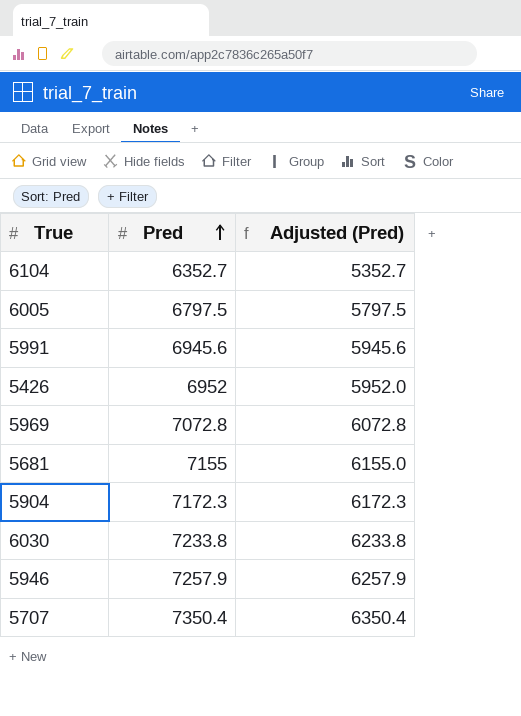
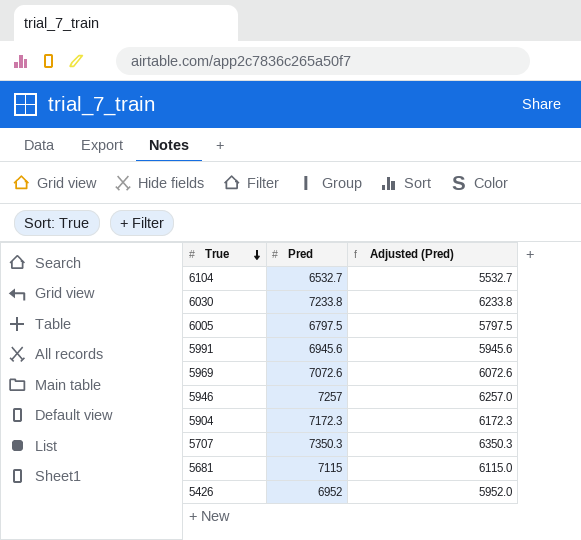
row order: Pred ascending -> True descending
6104 | Pred: 6352.7 -> 6532.7
6104 | Adjusted (Pred): 5352.7 -> 5532.7
5969 | Pred: 7072.8 -> 7072.6
5969 | Adjusted (Pred): 6072.8 -> 6072.6
5946 | Pred: 7257.9 -> 7257
5946 | Adjusted (Pred): 6257.9 -> 6257.0
5707 | Pred: 7350.4 -> 7350.3
5707 | Adjusted (Pred): 6350.4 -> 6350.3
5681 | Pred: 7155 -> 7115
5681 | Adjusted (Pred): 6155.0 -> 6115.0

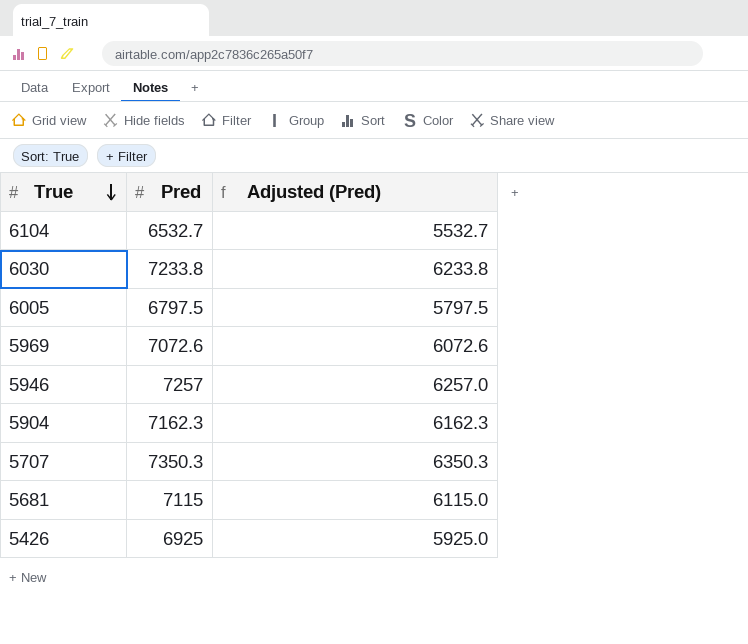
row 5991: 6945.6 | 5945.6 -> none
5904 | Pred: 7172.3 -> 7162.3
5904 | Adjusted (Pred): 6172.3 -> 6162.3
5426 | Pred: 6952 -> 6925
5426 | Adjusted (Pred): 5952.0 -> 5925.0

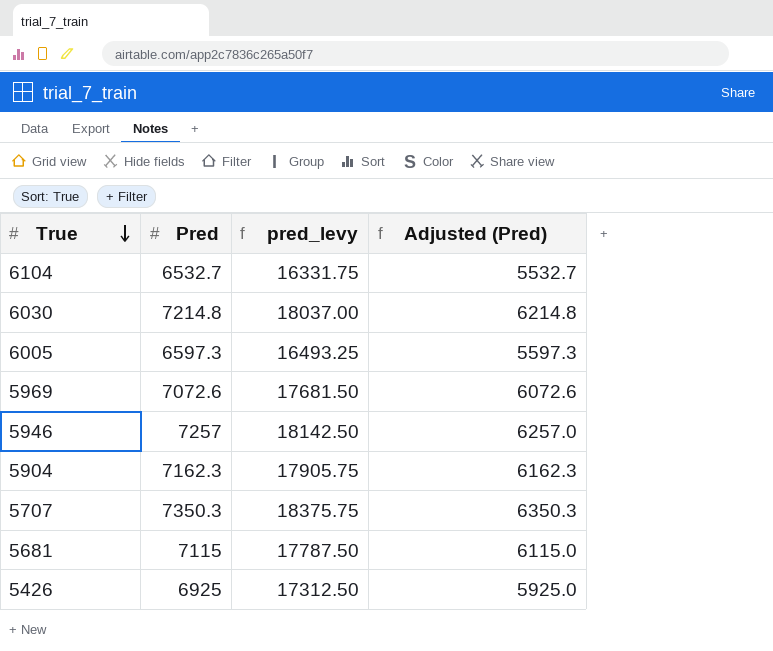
column pred_levy | formula: none -> [Pred] * 2.5
6030 | Pred: 7233.8 -> 7214.8
6030 | Adjusted (Pred): 6233.8 -> 6214.8
6005 | Pred: 6797.5 -> 6597.3
6005 | Adjusted (Pred): 5797.5 -> 5597.3

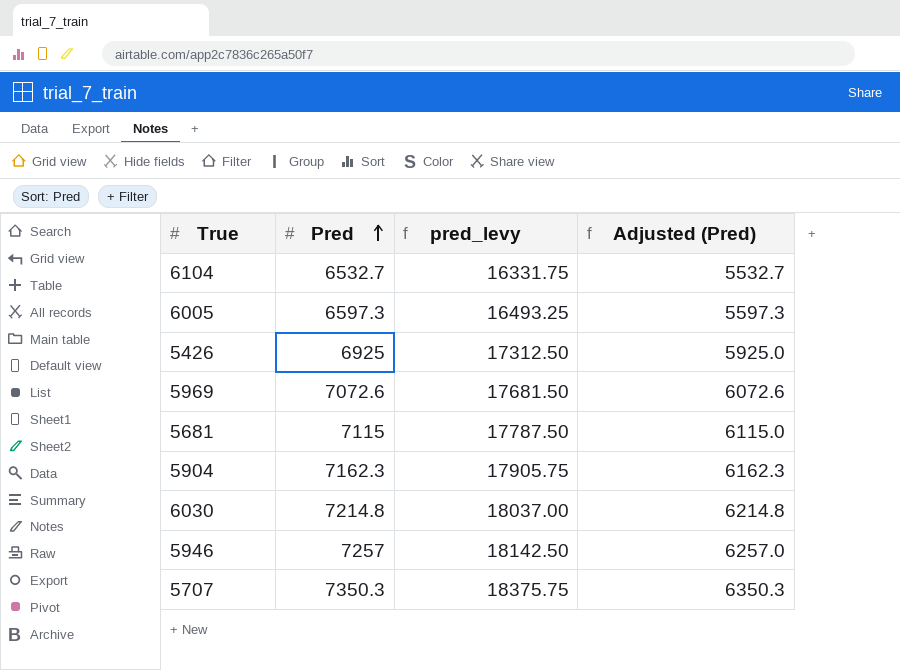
row order: True descending -> Pred ascending

